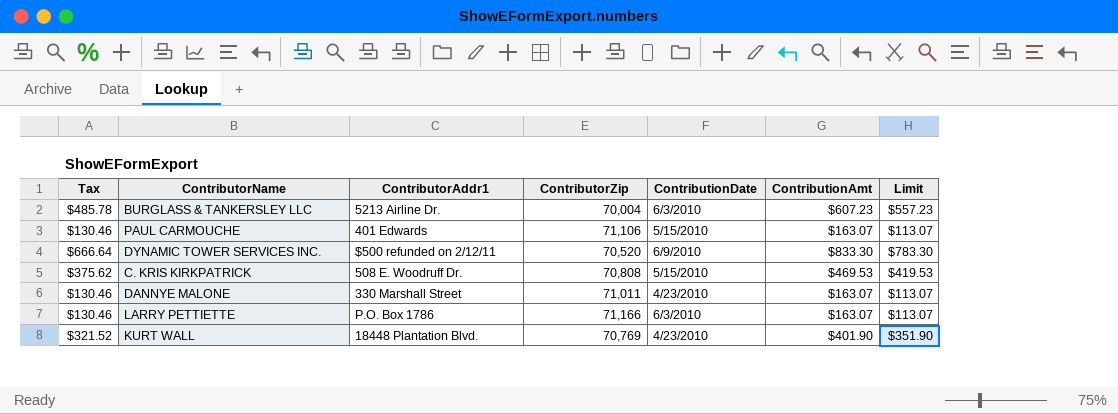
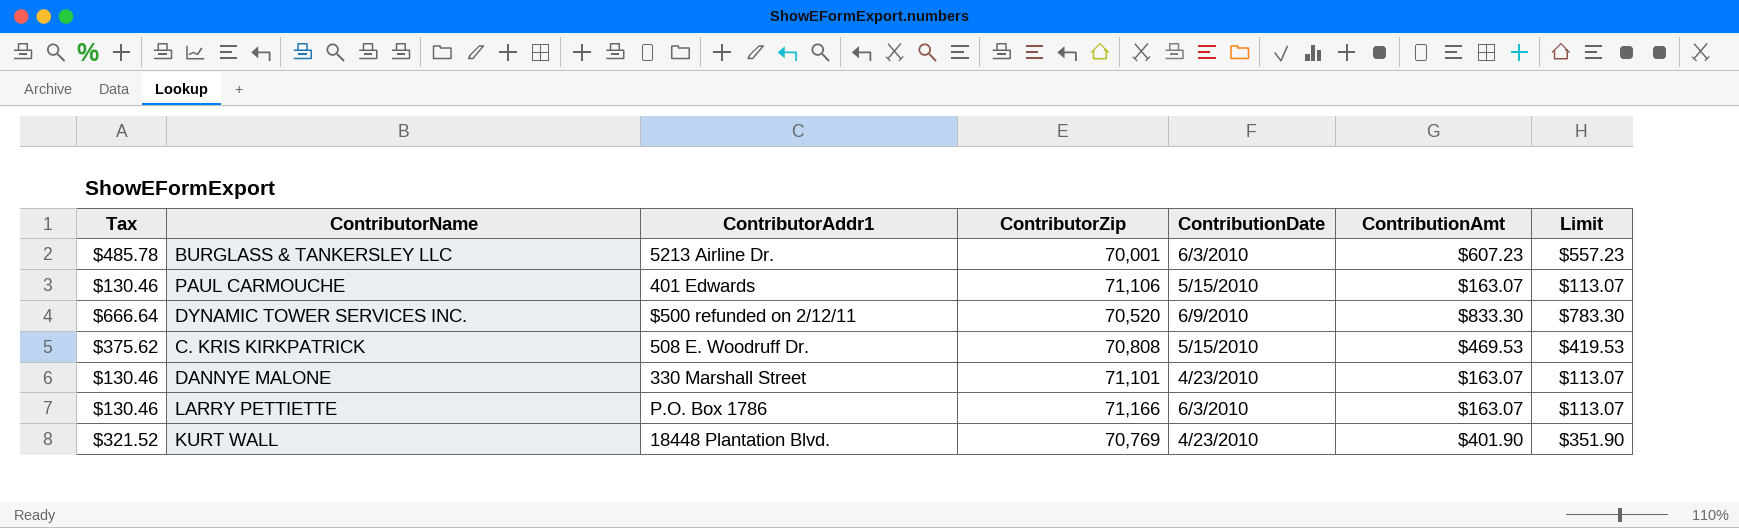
BURGLASS & TANKERSLEY LLC | ContributorZip: 70,004 -> 70,001
DANNYE MALONE | ContributorZip: 71,011 -> 71,101

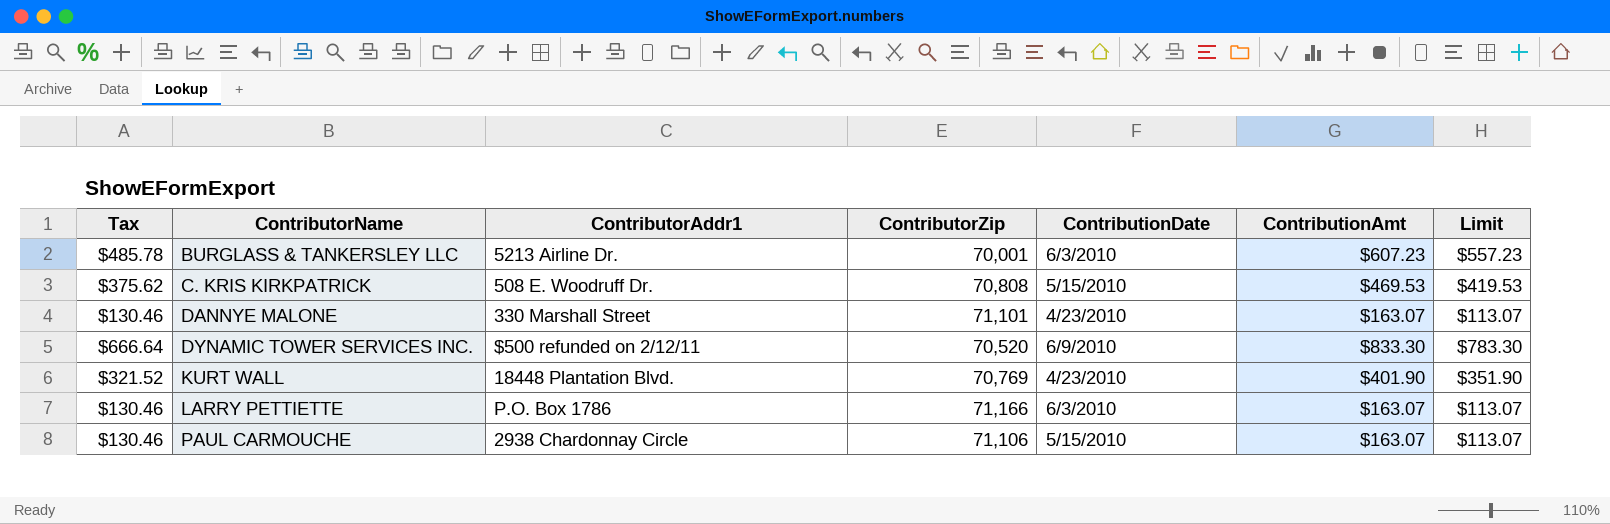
row order: none -> ContributorName ascending
PAUL CARMOUCHE | ContributorAddr1: 401 Edwards -> 2938 Chardonnay Circle

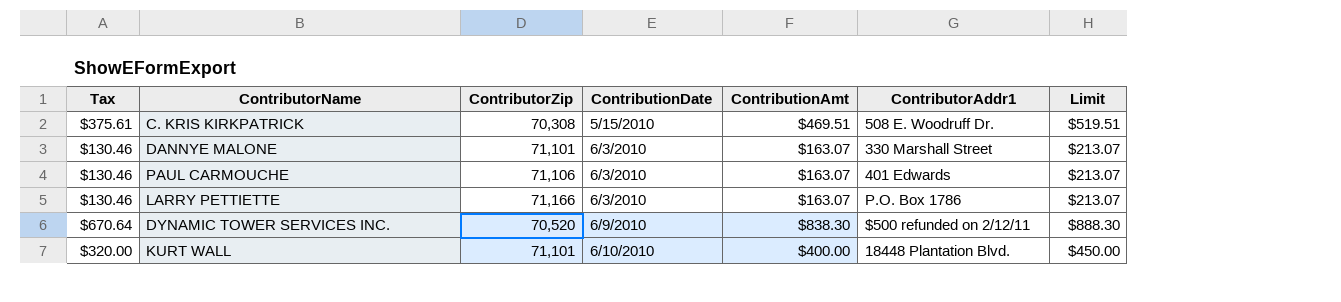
row order: ContributorName ascending -> ContributionDate ascending
column ContributorAddr1 | position: 3 -> 6
column Limit | formula: [ContributionAmt] - 50 -> [ContributionAmt] + 50
row BURGLASS & TANKERSLEY LLC: $485.78 | 5213 Airline Dr. | 70,001 | 6/3/2010 | $607.23 | $557.23 -> none
C. KRIS KIRKPATRICK | Tax: $375.62 -> $375.61
C. KRIS KIRKPATRICK | ContributorZip: 70,808 -> 70,308
C. KRIS KIRKPATRICK | ContributionAmt: $469.53 -> $469.51
DANNYE MALONE | ContributionDate: 4/23/2010 -> 6/3/2010
PAUL CARMOUCHE | ContributionDate: 5/15/2010 -> 6/3/2010
PAUL CARMOUCHE | ContributorAddr1: 2938 Chardonnay Circle -> 401 Edwards
DYNAMIC TOWER SERVICES INC. | Tax: $666.64 -> $670.64
DYNAMIC TOWER SERVICES INC. | ContributionAmt: $833.30 -> $838.30
KURT WALL | Tax: $321.52 -> $320.00
KURT WALL | ContributorZip: 70,769 -> 71,101
KURT WALL | ContributionDate: 4/23/2010 -> 6/10/2010
KURT WALL | ContributionAmt: $401.90 -> $400.00

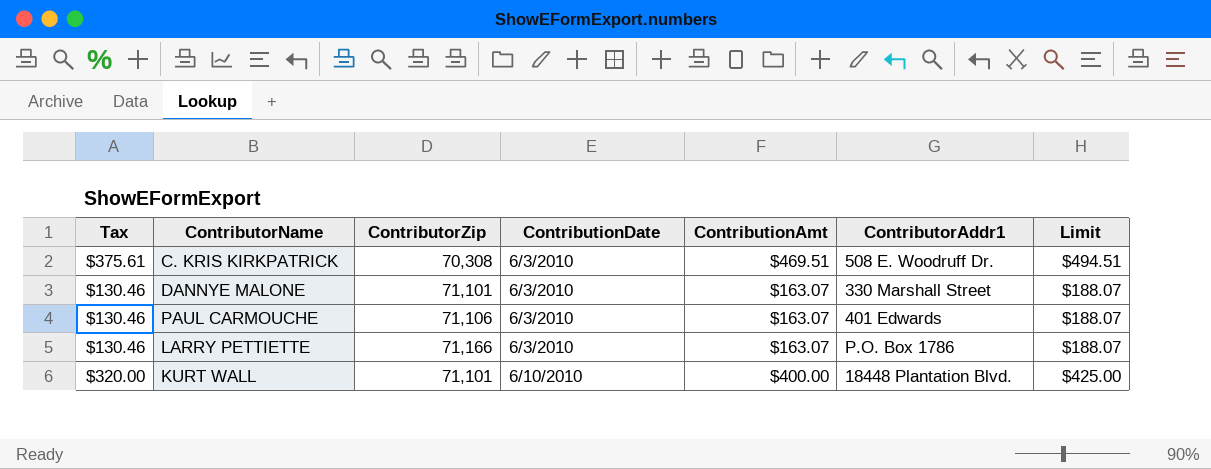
column Limit | formula: [ContributionAmt] + 50 -> [ContributionAmt] + 25
row DYNAMIC TOWER SERVICES INC.: $670.64 | 70,520 | 6/9/2010 | $838.30 | $500 refunded on 2/12/11 | $888.30 -> none
C. KRIS KIRKPATRICK | ContributionDate: 5/15/2010 -> 6/3/2010

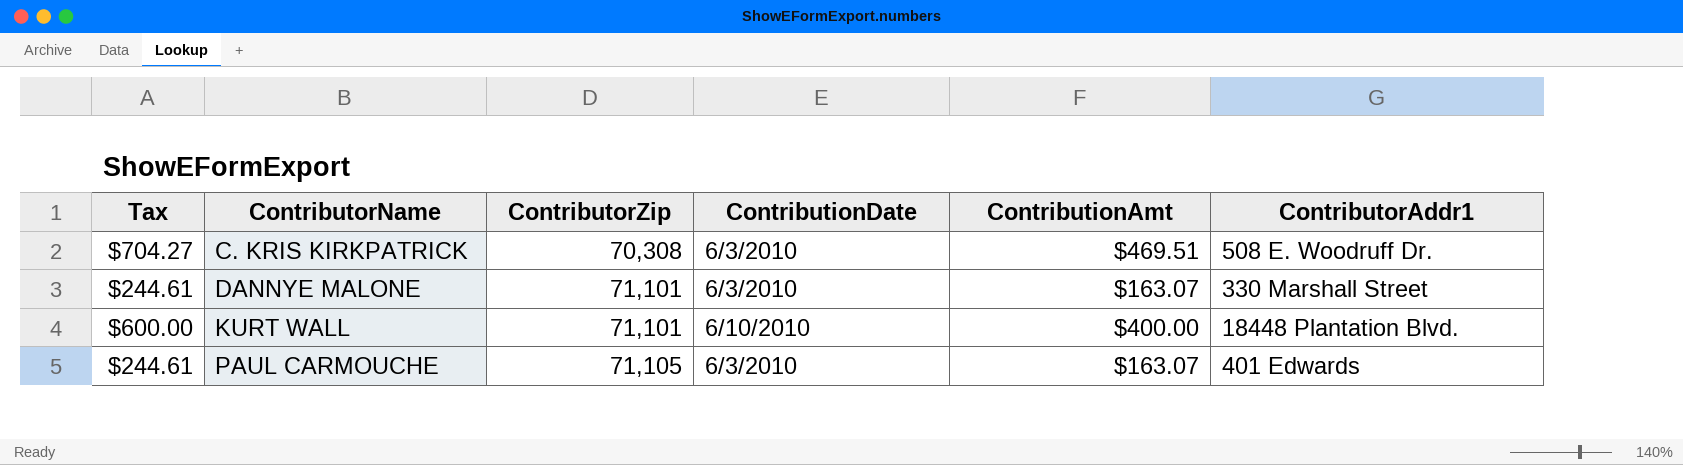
row order: ContributionDate ascending -> ContributorName ascending
column Limit | formula: [ContributionAmt] + 25 -> none
column Tax | formula: [ContributionAmt] * 0.8 -> [ContributionAmt] * 1.5
row LARRY PETTIETTE: $130.46 | 71,166 | 6/3/2010 | $163.07 | P.O. Box 1786 | $188.07 -> none
PAUL CARMOUCHE | ContributorZip: 71,106 -> 71,105

